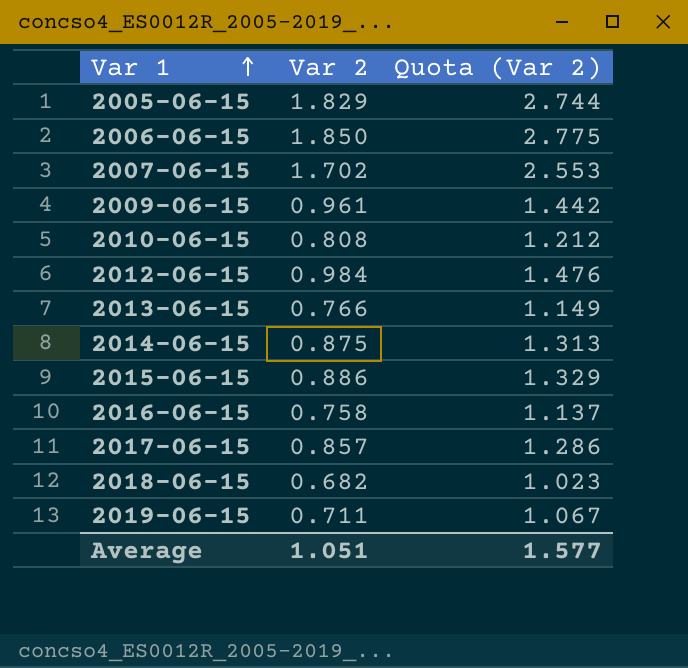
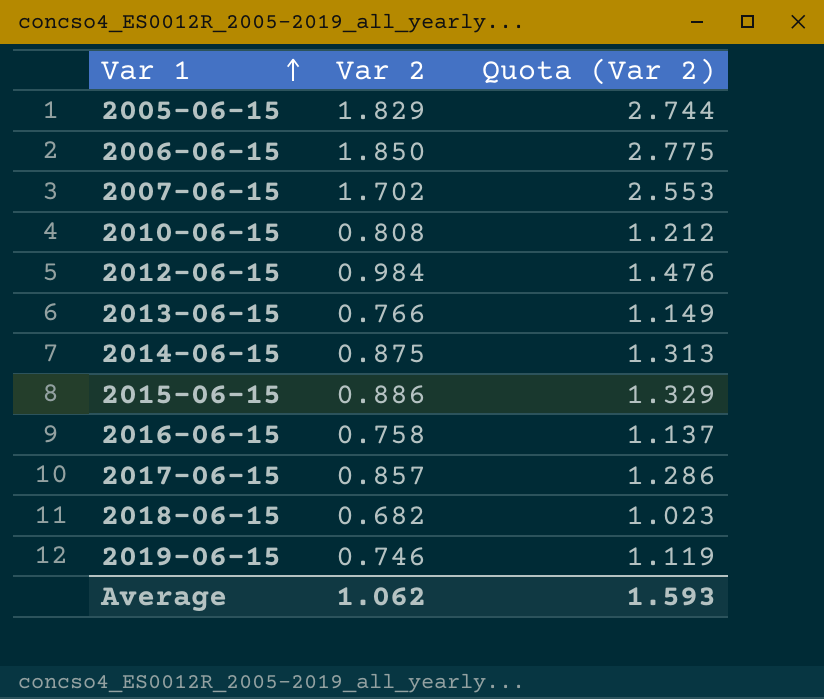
row 2009-06-15: 0.961 | 1.442 -> none
2019-06-15 | Var 2: 0.711 -> 0.746
2019-06-15 | Quota (Var 2): 1.067 -> 1.119
Average | Var 2: 1.051 -> 1.062
Average | Quota (Var 2): 1.577 -> 1.593

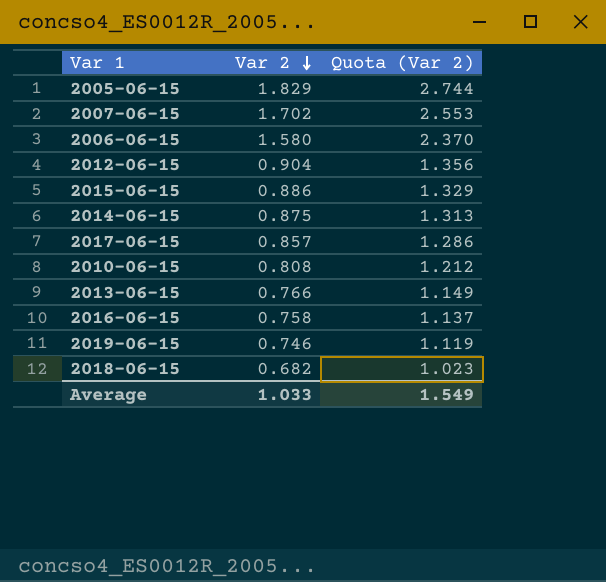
row order: Var 1 ascending -> Var 2 descending
2006-06-15 | Var 2: 1.850 -> 1.580
2006-06-15 | Quota (Var 2): 2.775 -> 2.370
2012-06-15 | Var 2: 0.984 -> 0.904
2012-06-15 | Quota (Var 2): 1.476 -> 1.356
Average | Var 2: 1.062 -> 1.033
Average | Quota (Var 2): 1.593 -> 1.549

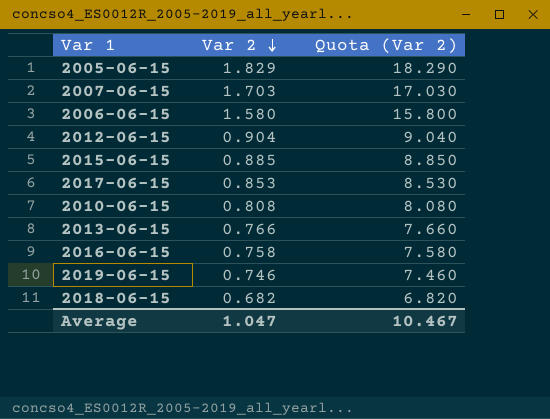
column Quota (Var 2) | formula: [Var 2] * 1.5 -> [Var 2] * 10
row 2014-06-15: 0.875 | 1.313 -> none
2007-06-15 | Var 2: 1.702 -> 1.703
2015-06-15 | Var 2: 0.886 -> 0.885
2017-06-15 | Var 2: 0.857 -> 0.853
Average | Var 2: 1.033 -> 1.047
Average | Quota (Var 2): 1.549 -> 10.467

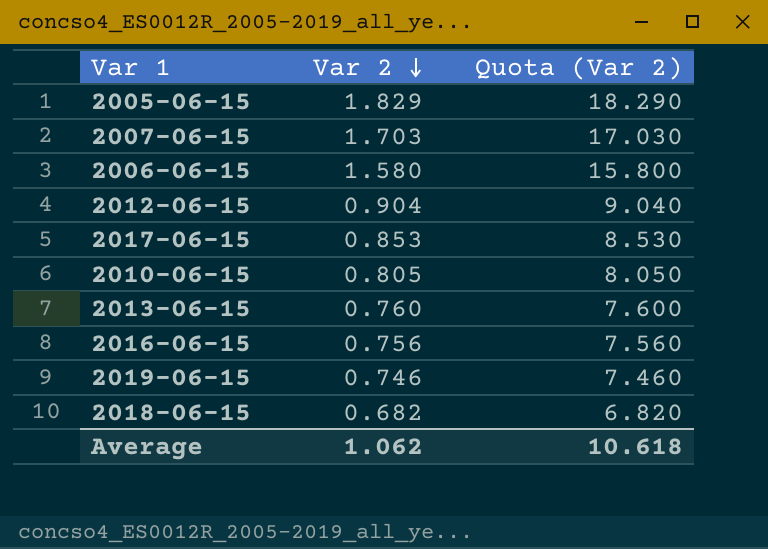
row 2015-06-15: 0.885 | 8.850 -> none
2010-06-15 | Var 2: 0.808 -> 0.805
2010-06-15 | Quota (Var 2): 8.080 -> 8.050
2013-06-15 | Var 2: 0.766 -> 0.760
2013-06-15 | Quota (Var 2): 7.660 -> 7.600
2016-06-15 | Var 2: 0.758 -> 0.756
2016-06-15 | Quota (Var 2): 7.580 -> 7.560
Average | Var 2: 1.047 -> 1.062
Average | Quota (Var 2): 10.467 -> 10.618

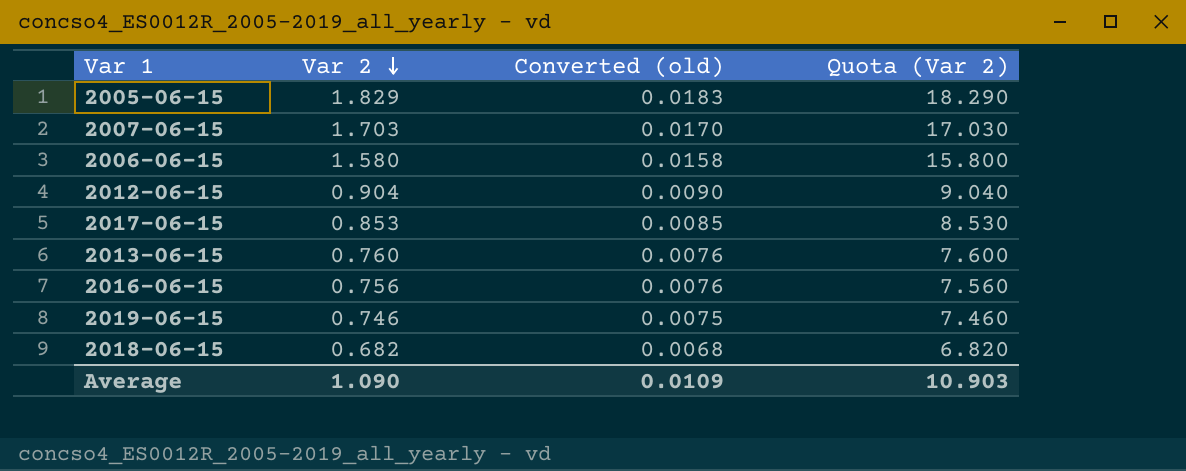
column Converted (old) | formula: none -> [Var 2] * 0.01
row 2010-06-15: 0.805 | 8.050 -> none
Average | Var 2: 1.062 -> 1.090
Average | Quota (Var 2): 10.618 -> 10.903

